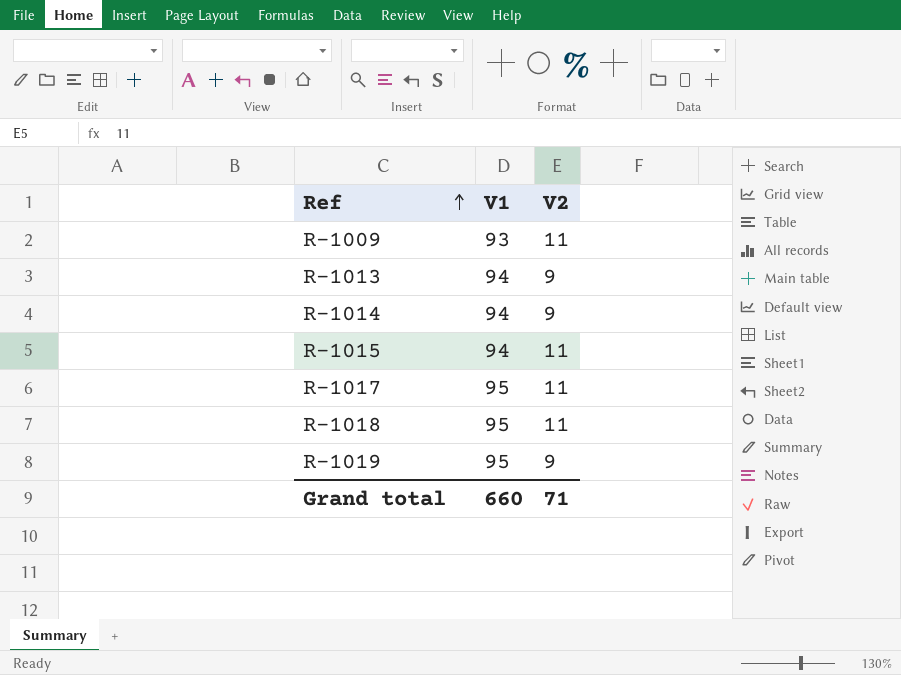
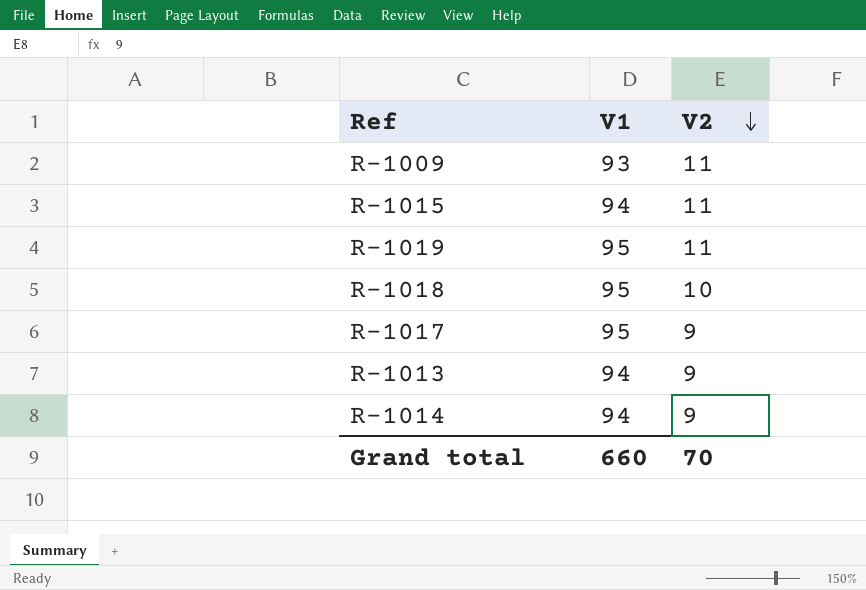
row order: Ref ascending -> V2 descending
R-1019 | V2: 9 -> 11
R-1018 | V2: 11 -> 10
R-1017 | V2: 11 -> 9
Grand total | V2: 71 -> 70

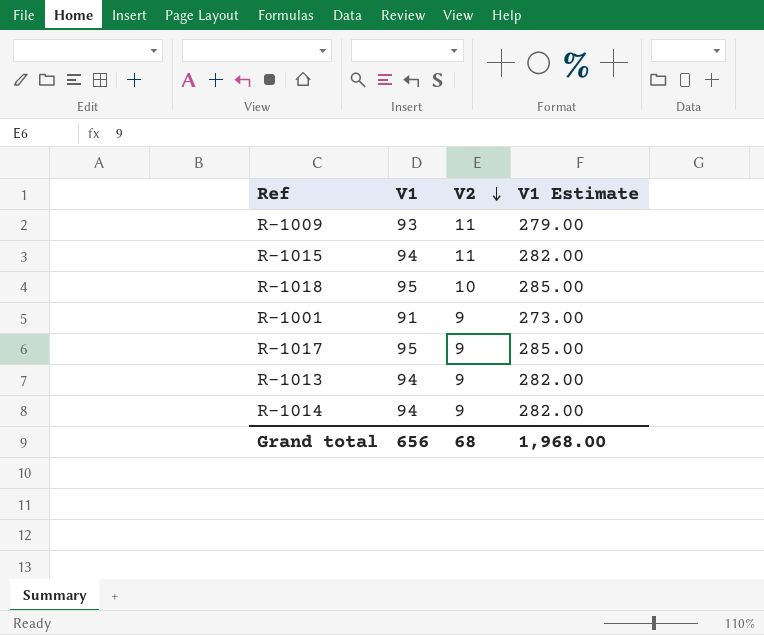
column V1 Estimate | formula: none -> [V1] * 3
row R-1019: 95 | 11 -> none
row R-1001: none -> 91 | 9 | 273.00
Grand total | V1: 660 -> 656
Grand total | V2: 70 -> 68

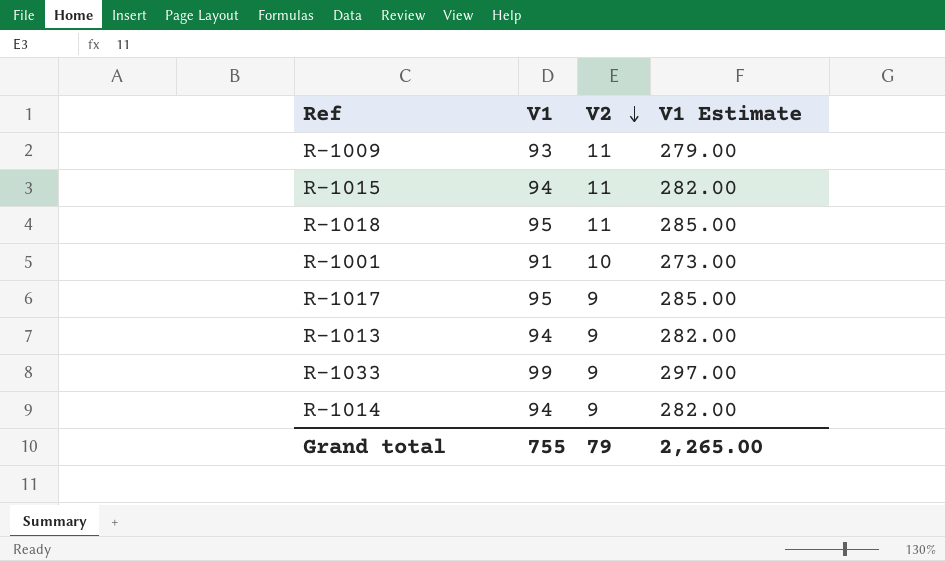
R-1018 | V2: 10 -> 11
R-1001 | V2: 9 -> 10
row R-1033: none -> 99 | 9 | 297.00
Grand total | V1: 656 -> 755
Grand total | V2: 68 -> 79
Grand total | V1 Estimate: 1,968.00 -> 2,265.00

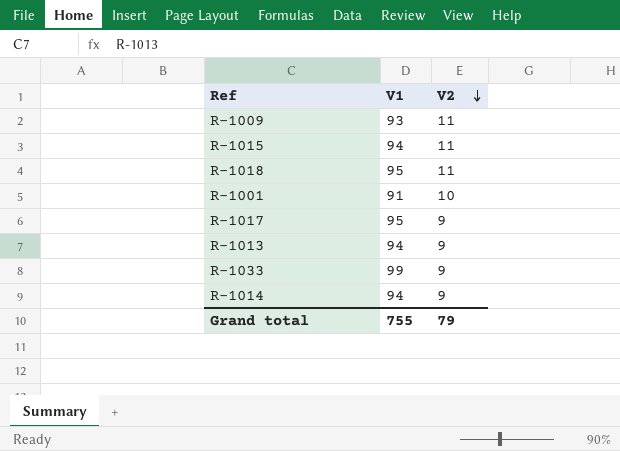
column V1 Estimate | formula: [V1] * 3 -> none

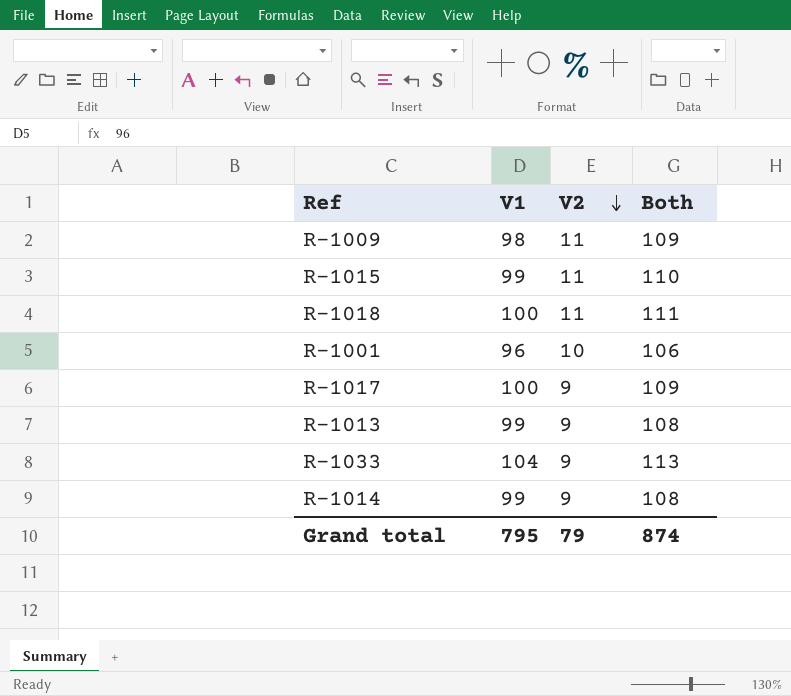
column Both | formula: none -> [V1] + [V2]
R-1009 | V1: 93 -> 98
R-1015 | V1: 94 -> 99
R-1018 | V1: 95 -> 100
R-1001 | V1: 91 -> 96
R-1017 | V1: 95 -> 100
R-1013 | V1: 94 -> 99
R-1033 | V1: 99 -> 104
R-1014 | V1: 94 -> 99
Grand total | V1: 755 -> 795

